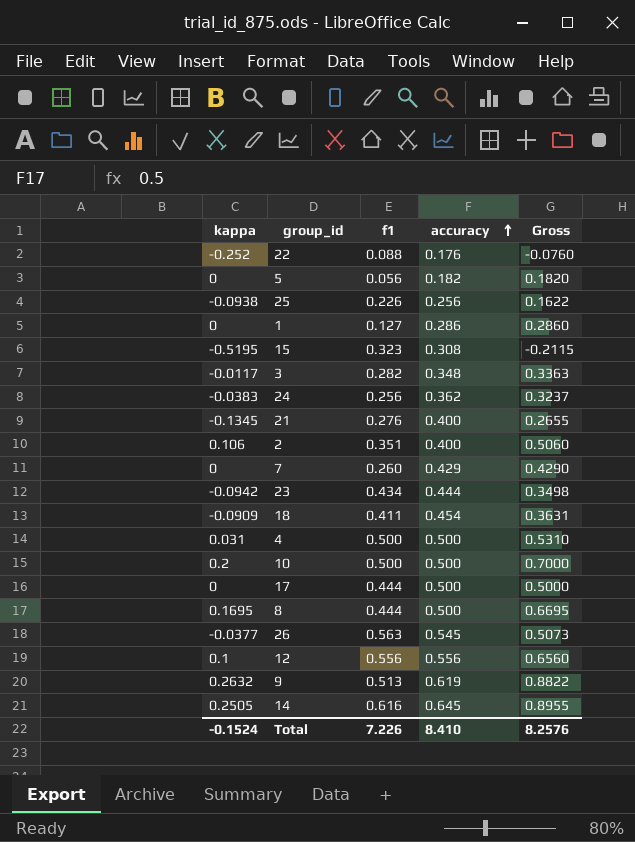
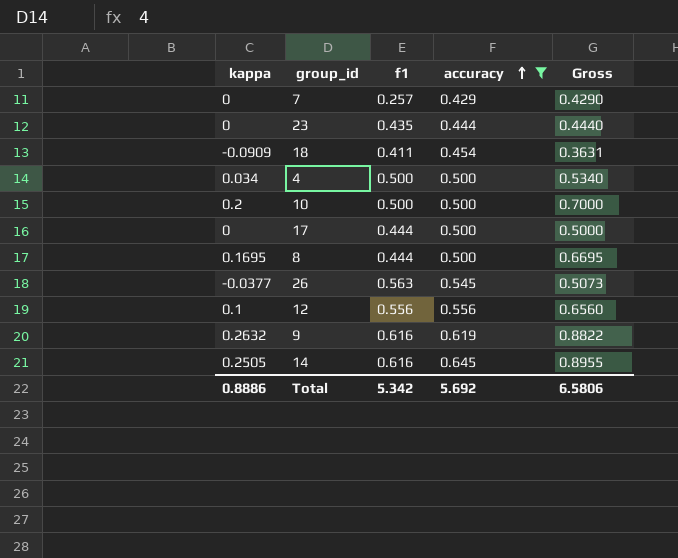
filter: none -> accuracy >= 0.429
7 | f1: 0.260 -> 0.257
23 | kappa: -0.0942 -> 0
23 | f1: 0.434 -> 0.435
23 | Gross: 0.3498 -> 0.4440
4 | kappa: 0.031 -> 0.034
4 | Gross: 0.5310 -> 0.5340
9 | f1: 0.513 -> 0.616
Total | kappa: -0.1524 -> 0.8886
Total | f1: 7.226 -> 5.342
Total | accuracy: 8.410 -> 5.692
Total | Gross: 8.2576 -> 6.5806

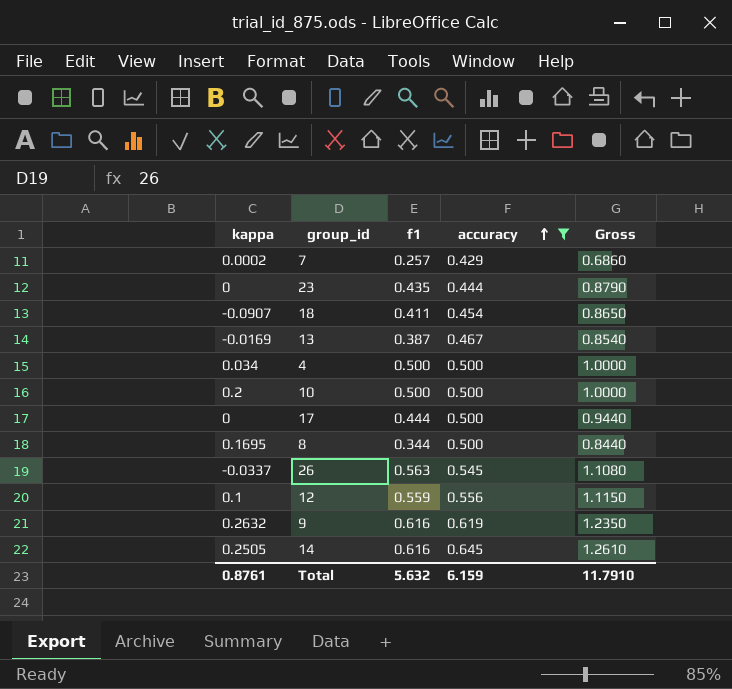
column Gross | formula: [kappa] + [accuracy] -> [f1] + [accuracy]
7 | kappa: 0 -> 0.0002
18 | kappa: -0.0909 -> -0.0907
row 13: none -> -0.0169 | 0.387 | 0.467 | 0.8540
8 | f1: 0.444 -> 0.344
26 | kappa: -0.0377 -> -0.0337
12 | f1: 0.556 -> 0.559
Total | kappa: 0.8886 -> 0.8761
Total | f1: 5.342 -> 5.632
Total | accuracy: 5.692 -> 6.159
Total | Gross: 6.5806 -> 11.7910

